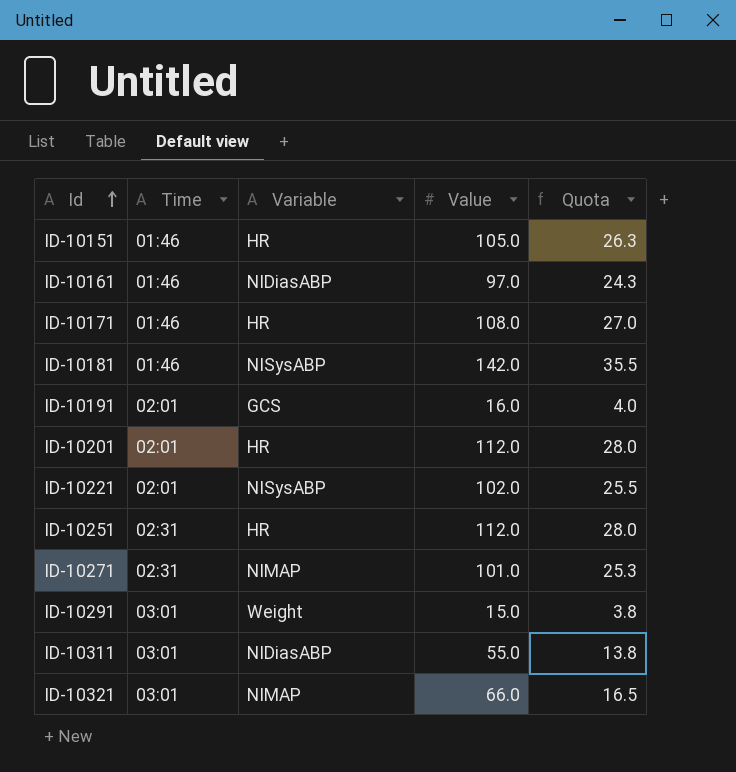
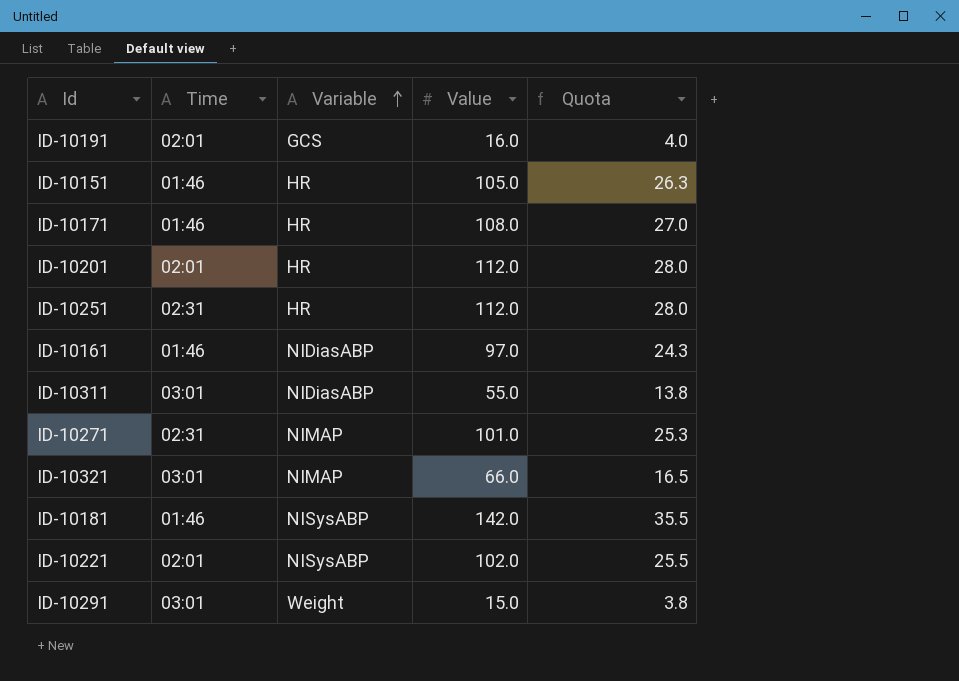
row order: Id ascending -> Variable ascending

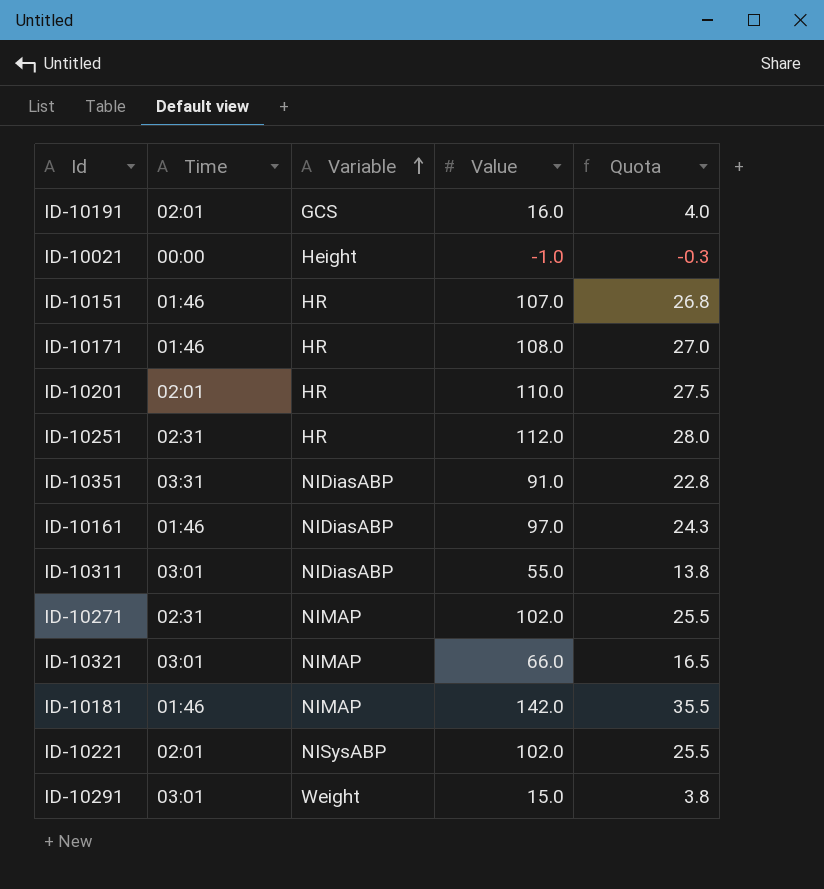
row ID-10021: none -> 00:00 | Height | -1.0 | -0.3
ID-10151 | Value: 105.0 -> 107.0
ID-10151 | Quota: 26.3 -> 26.8
ID-10201 | Value: 112.0 -> 110.0
ID-10201 | Quota: 28.0 -> 27.5
row ID-10351: none -> 03:31 | NIDiasABP | 91.0 | 22.8
ID-10271 | Value: 101.0 -> 102.0
ID-10271 | Quota: 25.3 -> 25.5
ID-10181 | Variable: NISysABP -> NIMAP

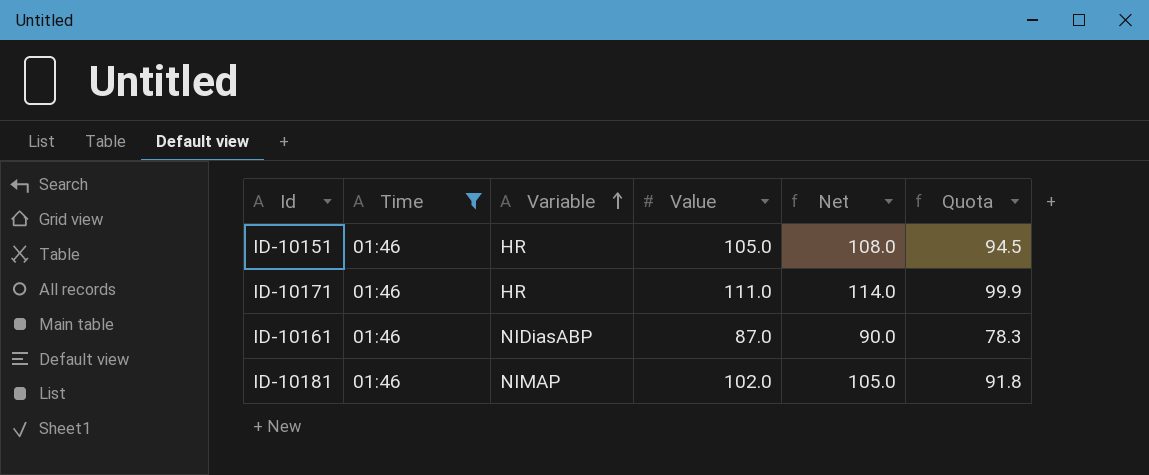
filter: none -> Time = 01:46
column Net | formula: none -> [Value] + 3
column Quota | formula: [Value] * 0.25 -> [Value] * 0.9
ID-10151 | Value: 107.0 -> 105.0
ID-10171 | Value: 108.0 -> 111.0
ID-10161 | Value: 97.0 -> 87.0
ID-10181 | Value: 142.0 -> 102.0

